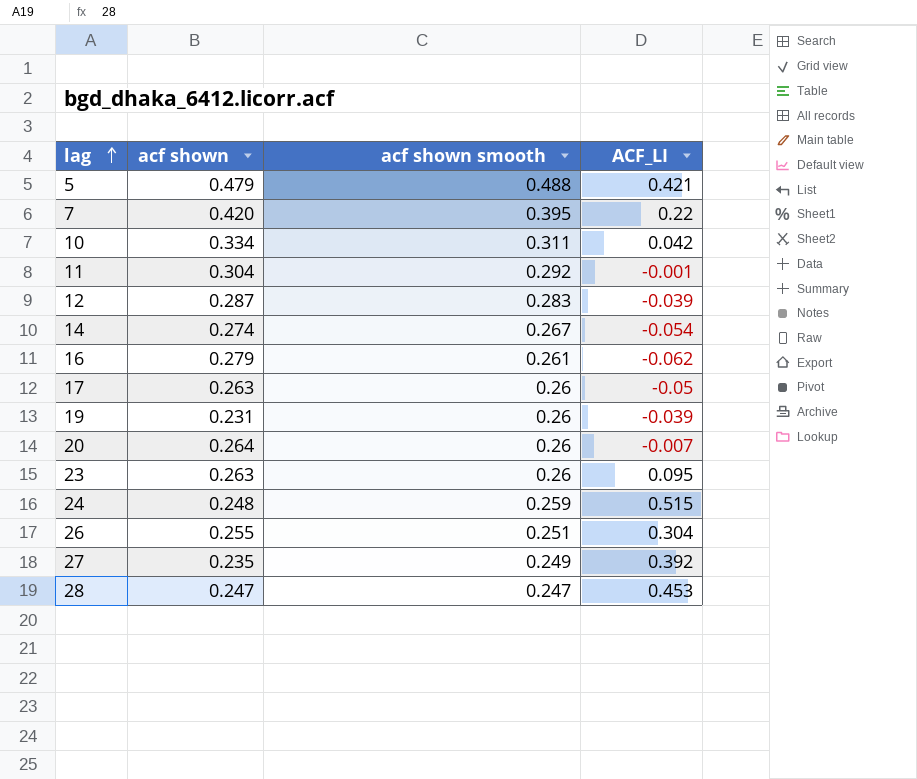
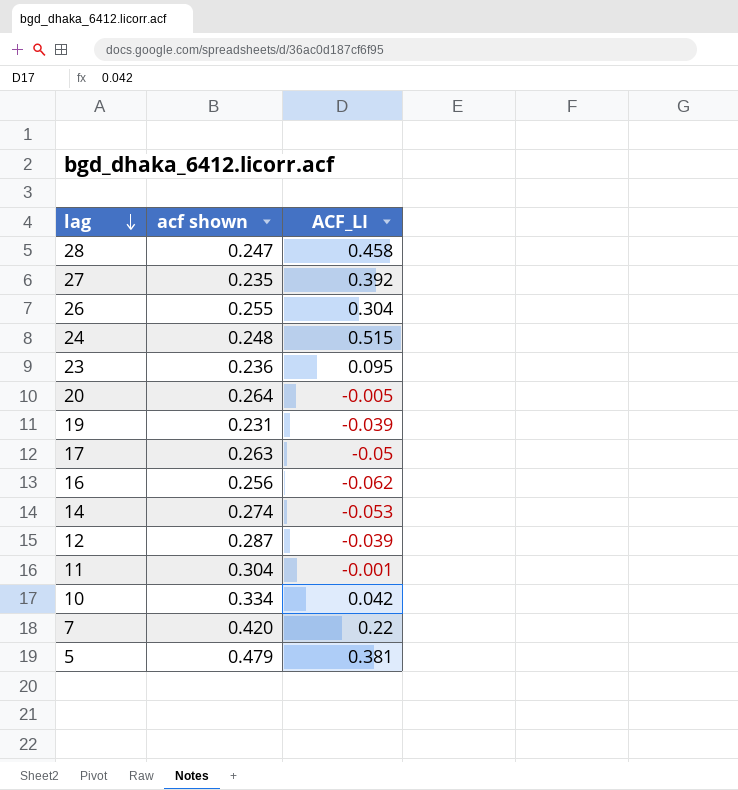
row order: lag ascending -> lag descending
column acf shown smooth | position: 3 -> none
28 | ACF_LI: 0.453 -> 0.458
23 | acf shown: 0.263 -> 0.236
20 | ACF_LI: -0.007 -> -0.005
16 | acf shown: 0.279 -> 0.256
14 | ACF_LI: -0.054 -> -0.053
5 | ACF_LI: 0.421 -> 0.381

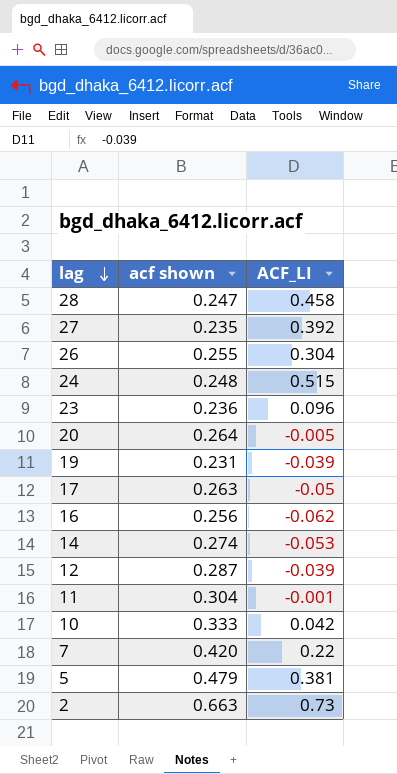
23 | ACF_LI: 0.095 -> 0.096
10 | acf shown: 0.334 -> 0.333
row 2: none -> 0.663 | 0.73

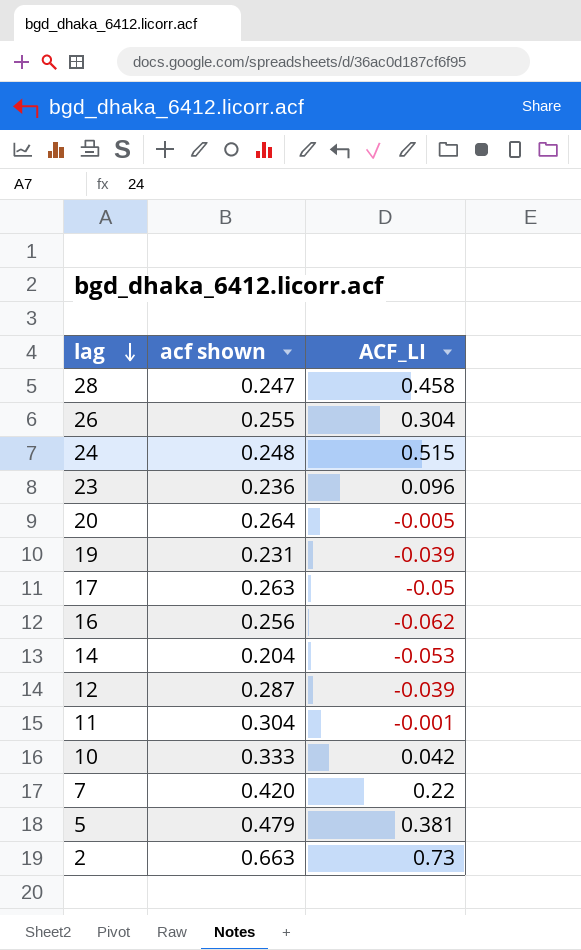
row 27: 0.235 | 0.392 -> none
14 | acf shown: 0.274 -> 0.204

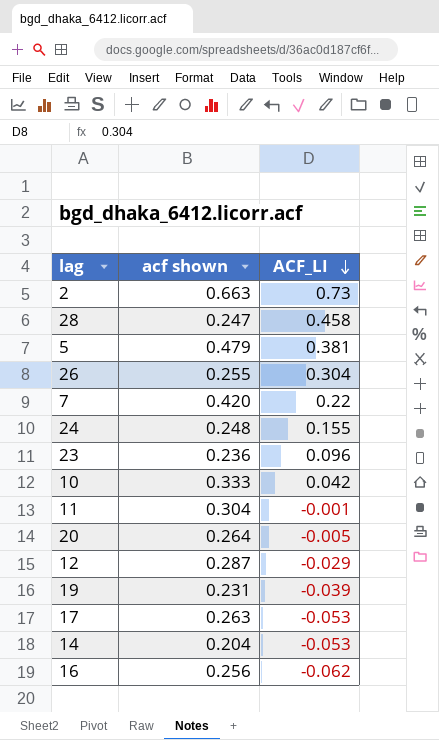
row order: lag descending -> ACF_LI descending
24 | ACF_LI: 0.515 -> 0.155
12 | ACF_LI: -0.039 -> -0.029
17 | ACF_LI: -0.05 -> -0.053

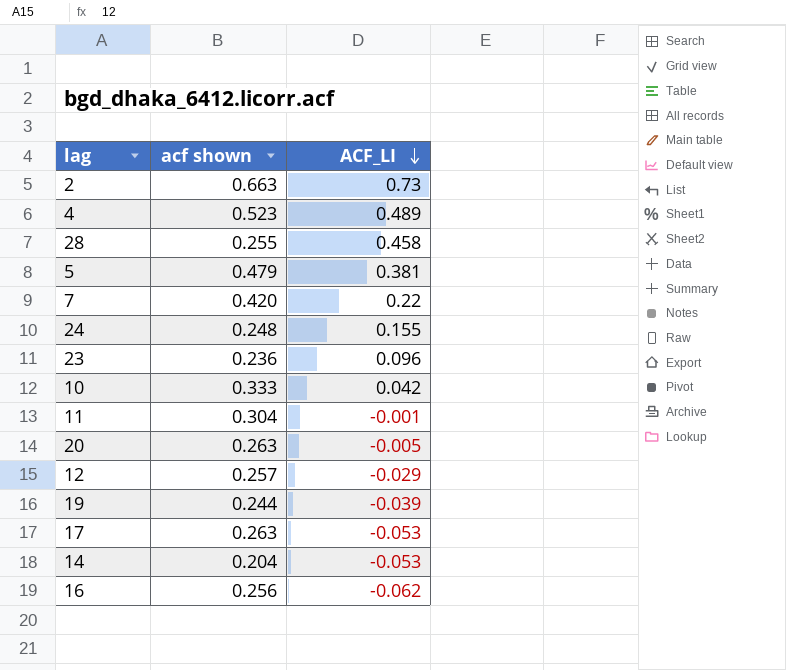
row 26: 0.255 | 0.304 -> none
row 4: none -> 0.523 | 0.489
28 | acf shown: 0.247 -> 0.255
20 | acf shown: 0.264 -> 0.263
12 | acf shown: 0.287 -> 0.257
19 | acf shown: 0.231 -> 0.244

